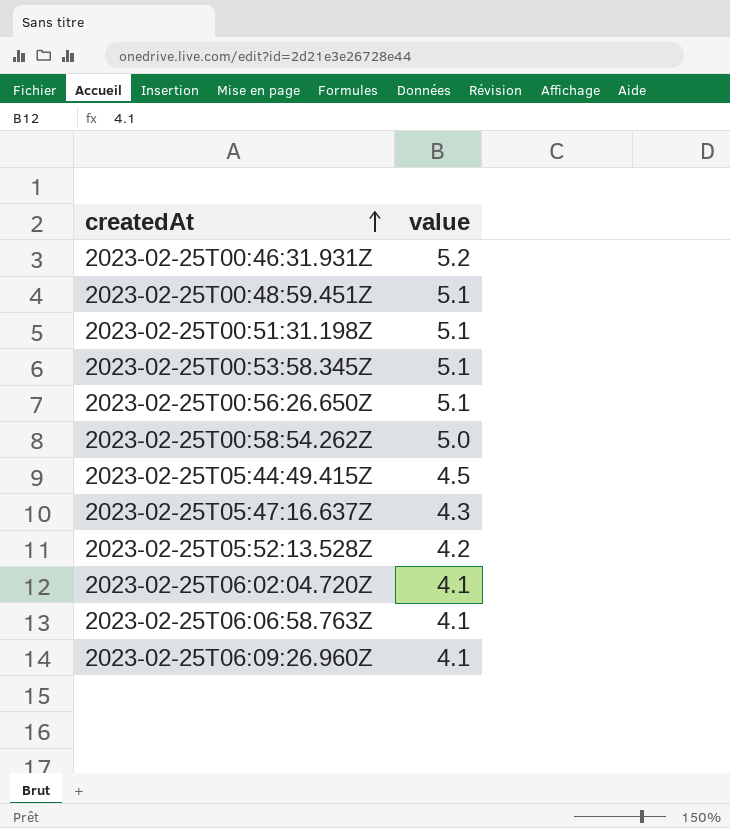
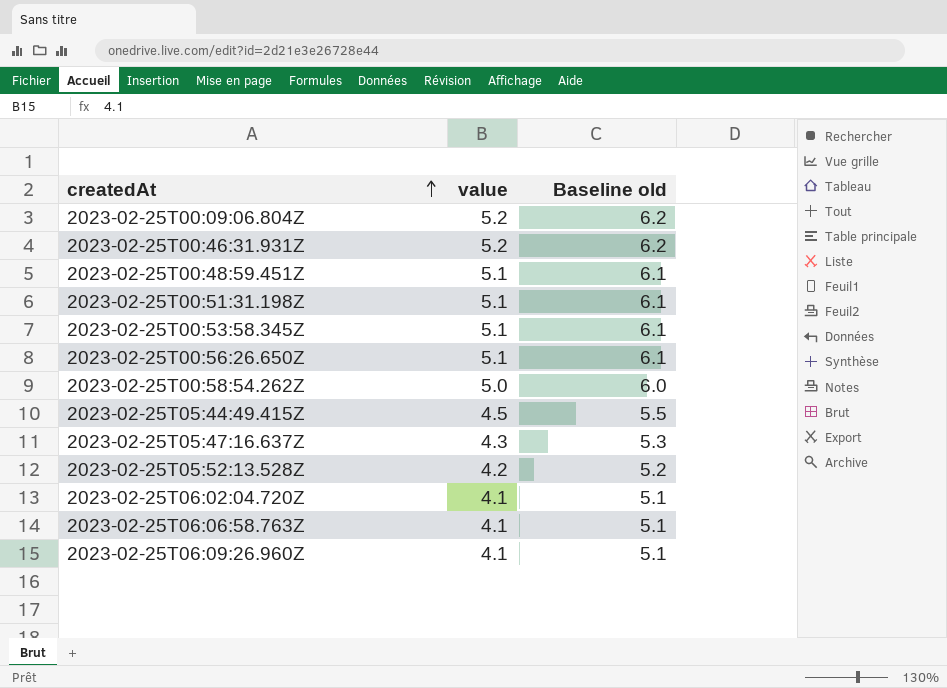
column Baseline old | formula: none -> [value] + 1
row 2023-02-25T00:09:06.804Z: none -> 5.2 | 6.2

